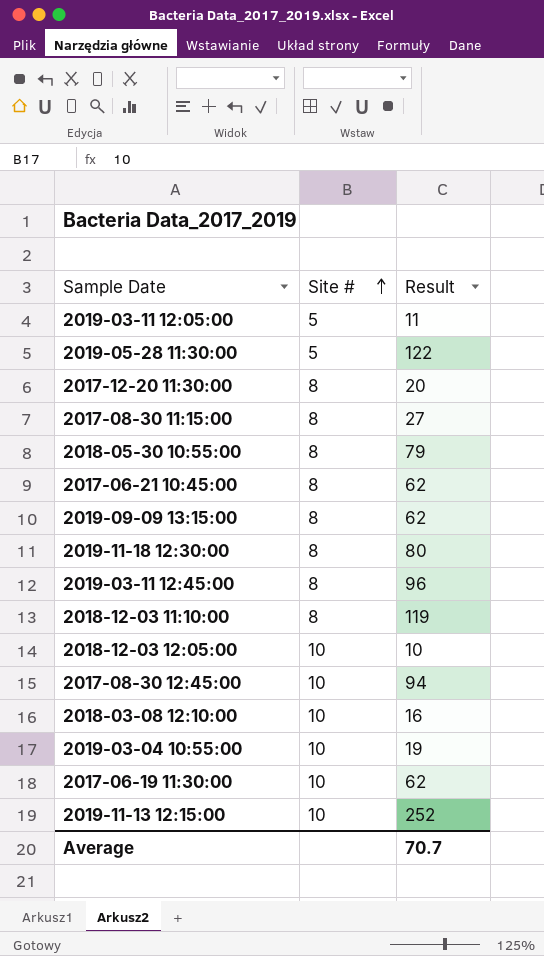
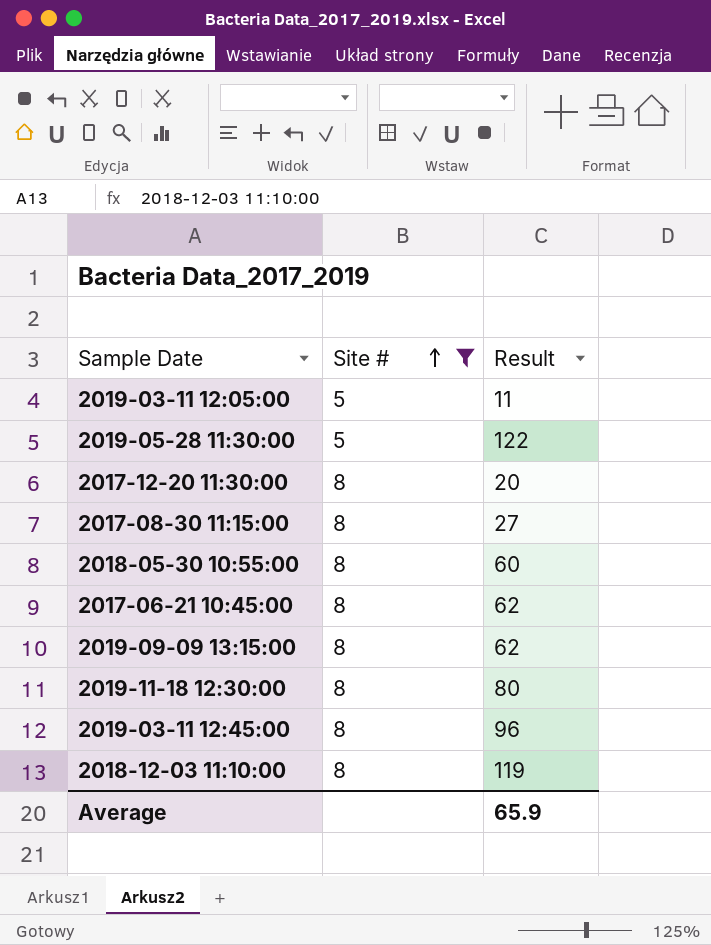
filter: none -> Site # != 10
2018-05-30 10:55:00 | Result: 79 -> 60
Average | Result: 70.7 -> 65.9

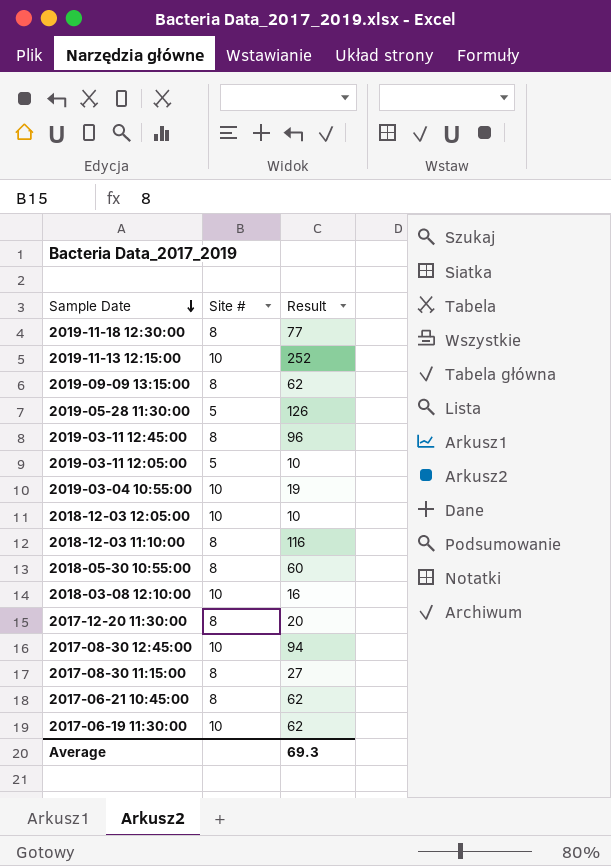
filter: Site # != 10 -> none
row order: Site # ascending -> Sample Date descending
2019-11-18 12:30:00 | Result: 80 -> 77
2019-05-28 11:30:00 | Result: 122 -> 126
2019-03-11 12:05:00 | Result: 11 -> 10
2018-12-03 11:10:00 | Result: 119 -> 116
Average | Result: 65.9 -> 69.3

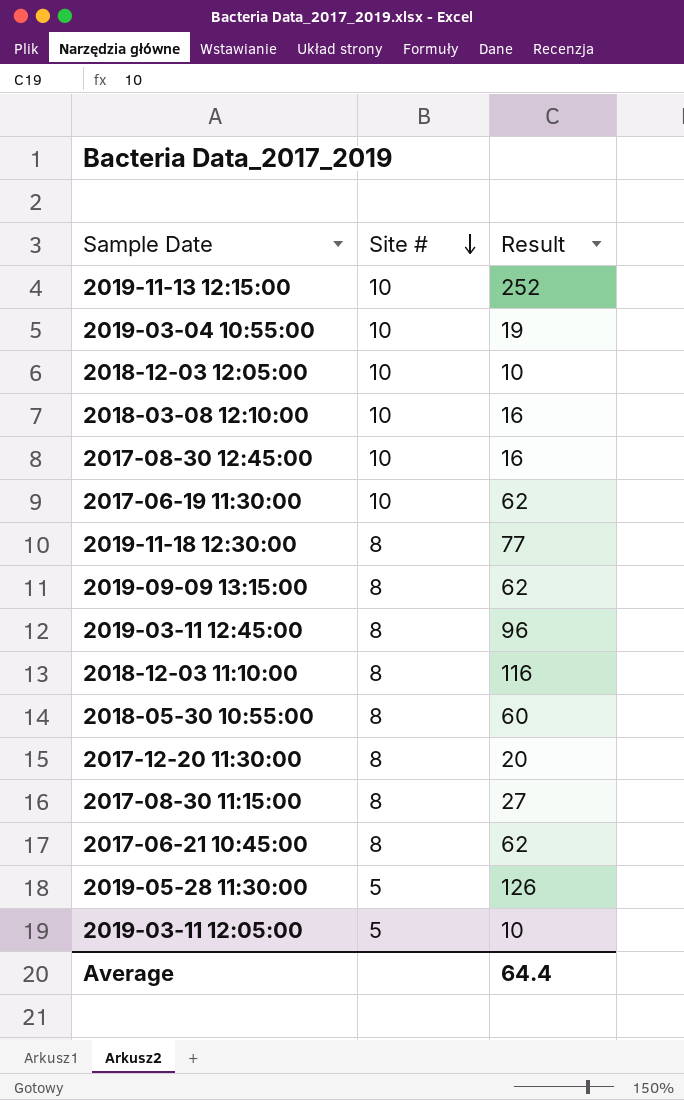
row order: Sample Date descending -> Site # descending
2017-08-30 12:45:00 | Result: 94 -> 16
Average | Result: 69.3 -> 64.4

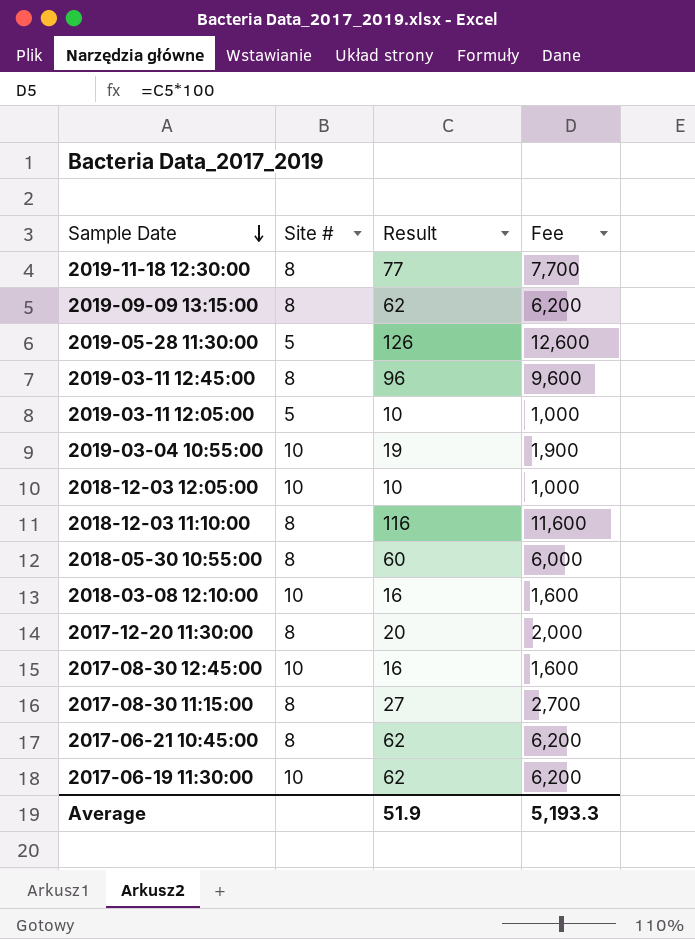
row order: Site # descending -> Sample Date descending
column Fee | formula: none -> [Result] * 100
row 2019-11-13 12:15:00: 10 | 252 -> none
Average | Result: 64.4 -> 51.9

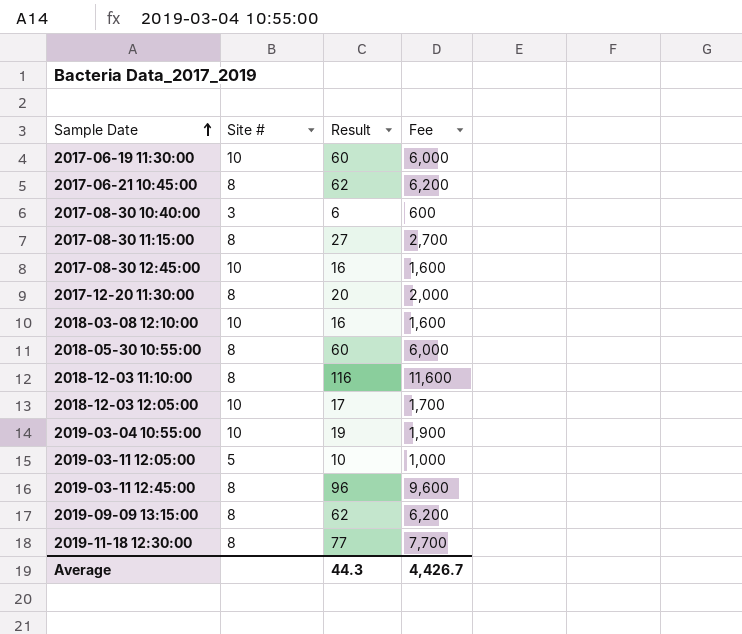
row order: Sample Date descending -> Sample Date ascending
row 2019-05-28 11:30:00: 5 | 126 | 12,600 -> none
2017-06-19 11:30:00 | Result: 62 -> 60
2017-06-19 11:30:00 | Fee: 6,200 -> 6,000
row 2017-08-30 10:40:00: none -> 3 | 6 | 600
2018-12-03 12:05:00 | Result: 10 -> 17
2018-12-03 12:05:00 | Fee: 1,000 -> 1,700
Average | Result: 51.9 -> 44.3
Average | Fee: 5,193.3 -> 4,426.7

